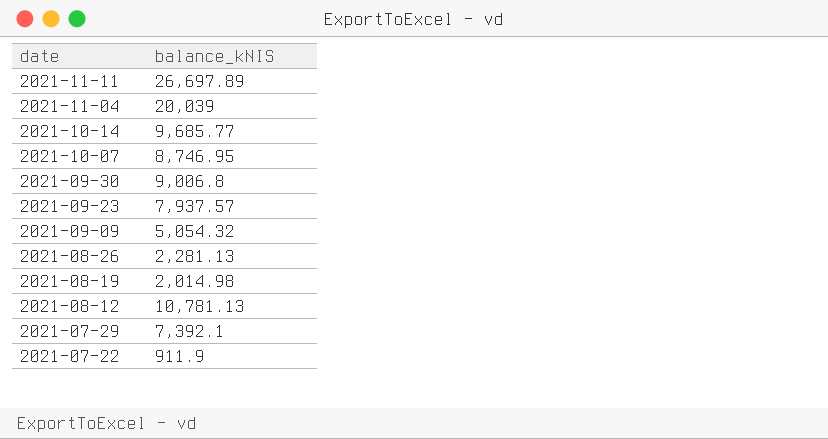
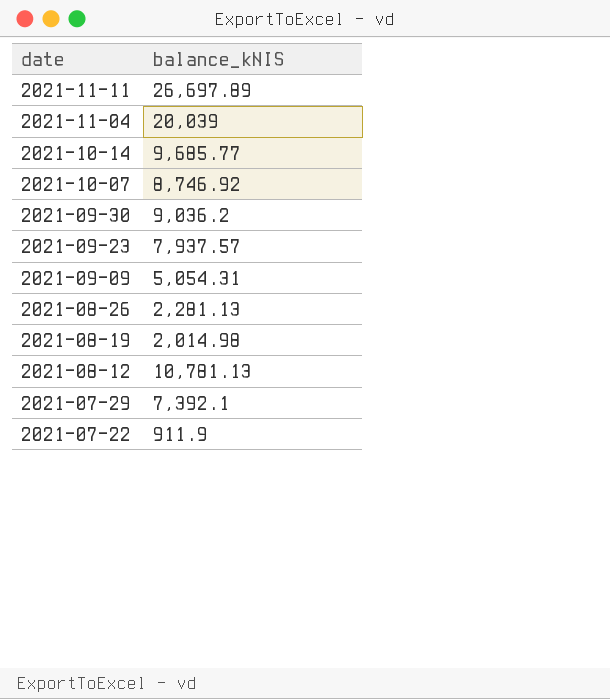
2021-10-07 | balance_kNIS: 8,746.95 -> 8,746.92
2021-09-30 | balance_kNIS: 9,006.8 -> 9,036.2
2021-09-09 | balance_kNIS: 5,054.32 -> 5,054.31

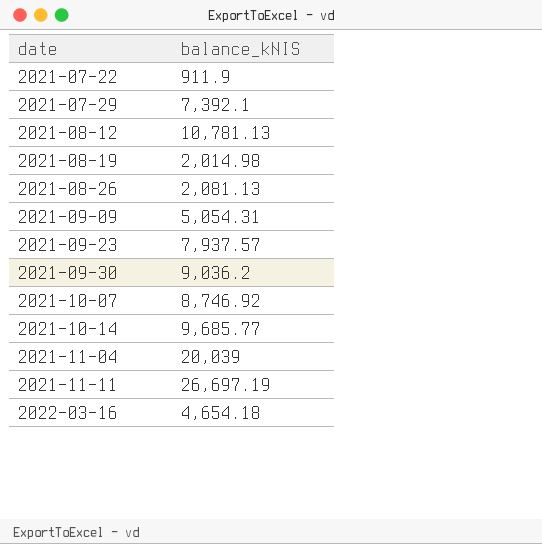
row order: date descending -> date ascending
2021-08-26 | balance_kNIS: 2,281.13 -> 2,081.13
2021-11-11 | balance_kNIS: 26,697.89 -> 26,697.19
row 2022-03-16: none -> 4,654.18

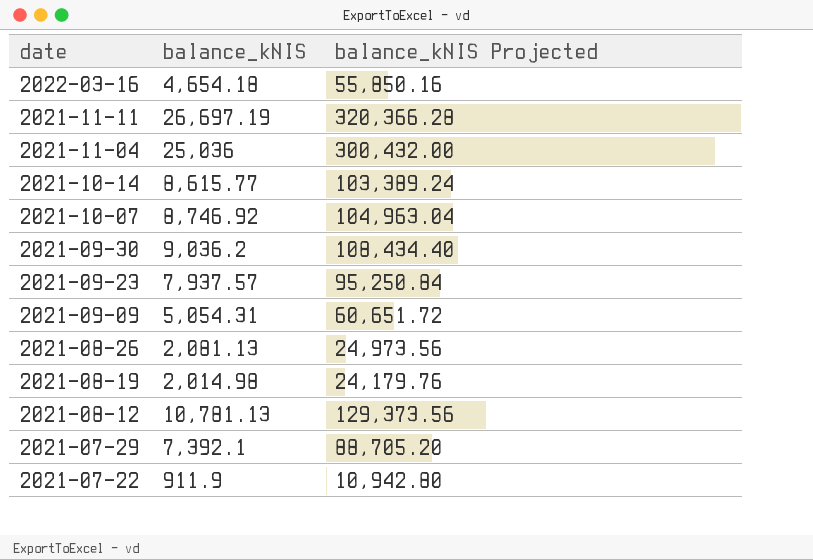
row order: date ascending -> date descending
column balance_kNIS Projected | formula: none -> [balance_kNIS] * 12
2021-11-04 | balance_kNIS: 20,039 -> 25,036
2021-10-14 | balance_kNIS: 9,685.77 -> 8,615.77

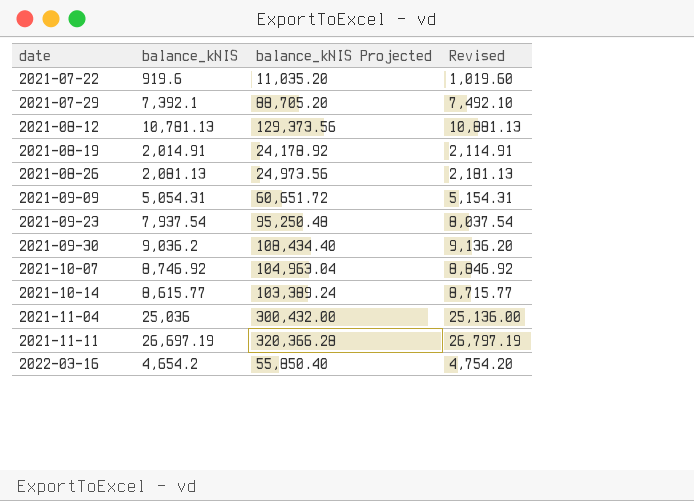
row order: date descending -> date ascending
column Revised | formula: none -> [balance_kNIS] + 100
2021-07-22 | balance_kNIS: 911.9 -> 919.6
2021-07-22 | balance_kNIS Projected: 10,942.80 -> 11,035.20
2021-08-19 | balance_kNIS: 2,014.98 -> 2,014.91
2021-08-19 | balance_kNIS Projected: 24,179.76 -> 24,178.92
2021-09-23 | balance_kNIS: 7,937.57 -> 7,937.54
2021-09-23 | balance_kNIS Projected: 95,250.84 -> 95,250.48
2022-03-16 | balance_kNIS: 4,654.18 -> 4,654.2
2022-03-16 | balance_kNIS Projected: 55,850.16 -> 55,850.40

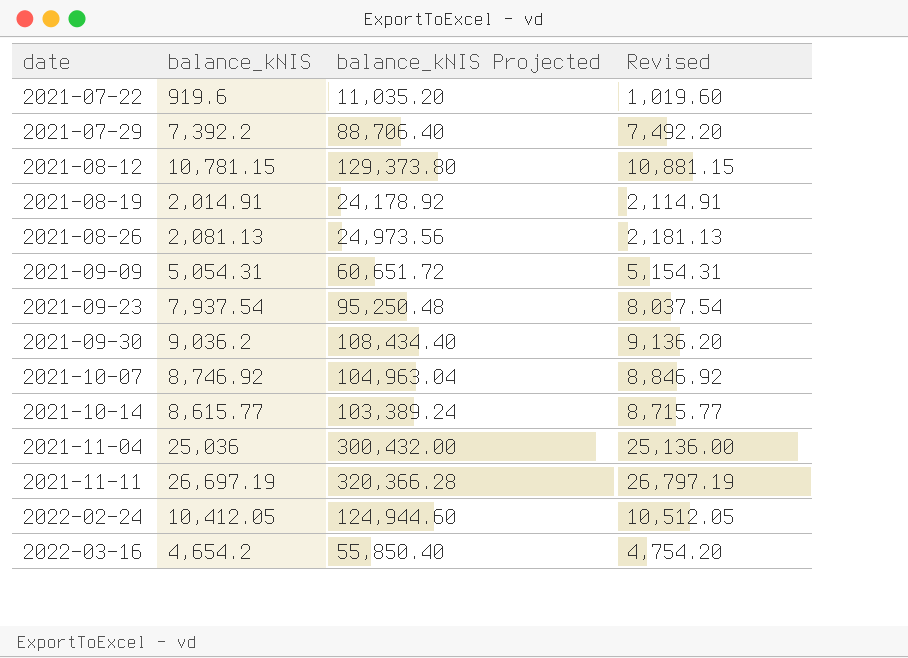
2021-07-29 | balance_kNIS: 7,392.1 -> 7,392.2
2021-07-29 | balance_kNIS Projected: 88,705.20 -> 88,706.40
2021-07-29 | Revised: 7,492.10 -> 7,492.20
2021-08-12 | balance_kNIS: 10,781.13 -> 10,781.15
2021-08-12 | balance_kNIS Projected: 129,373.56 -> 129,373.80
2021-08-12 | Revised: 10,881.13 -> 10,881.15
row 2022-02-24: none -> 10,412.05 | 124,944.60 | 10,512.05

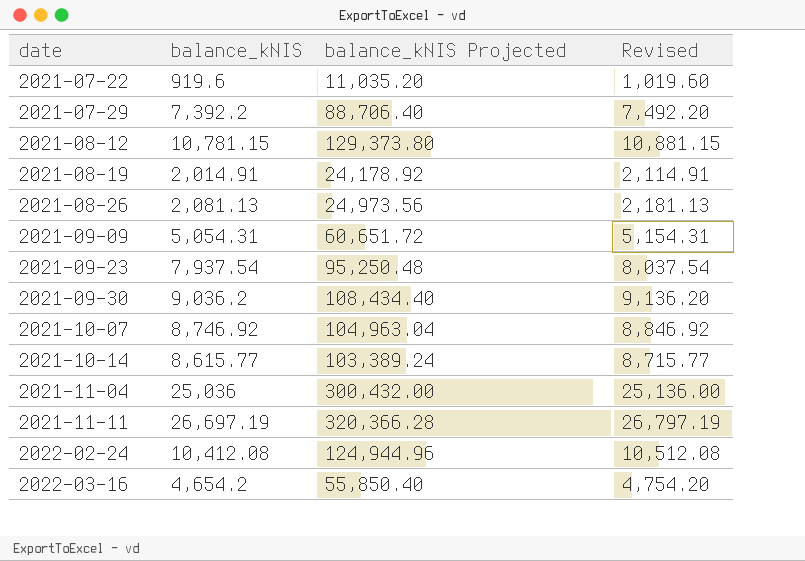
2022-02-24 | balance_kNIS: 10,412.05 -> 10,412.08
2022-02-24 | balance_kNIS Projected: 124,944.60 -> 124,944.96
2022-02-24 | Revised: 10,512.05 -> 10,512.08

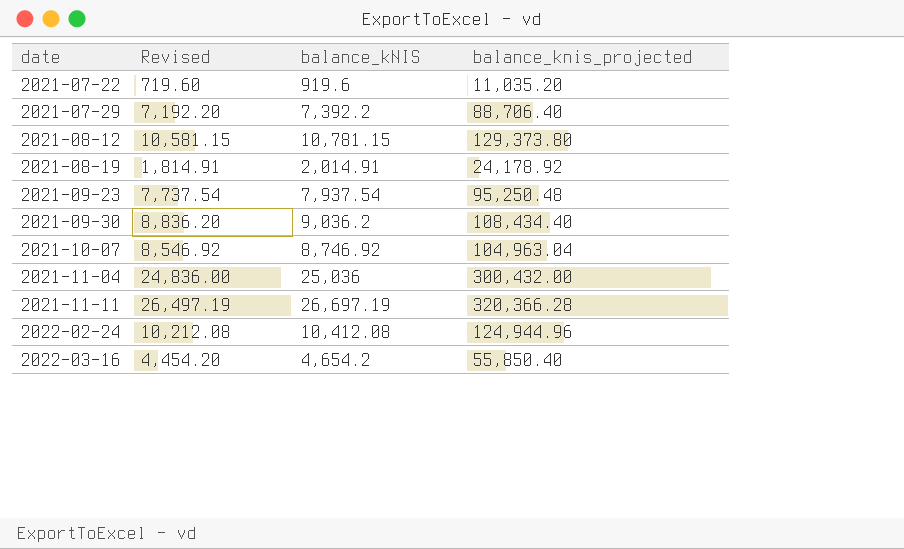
column Revised | formula: [balance_kNIS] + 100 -> [balance_kNIS] - 200
column Revised | position: 4 -> 2
column name: balance_kNIS Projected -> balance_knis_projected
row 2021-08-26: 2,081.13 | 24,973.56 | 2,181.13 -> none
row 2021-09-09: 5,054.31 | 60,651.72 | 5,154.31 -> none
row 2021-10-14: 8,615.77 | 103,389.24 | 8,715.77 -> none

